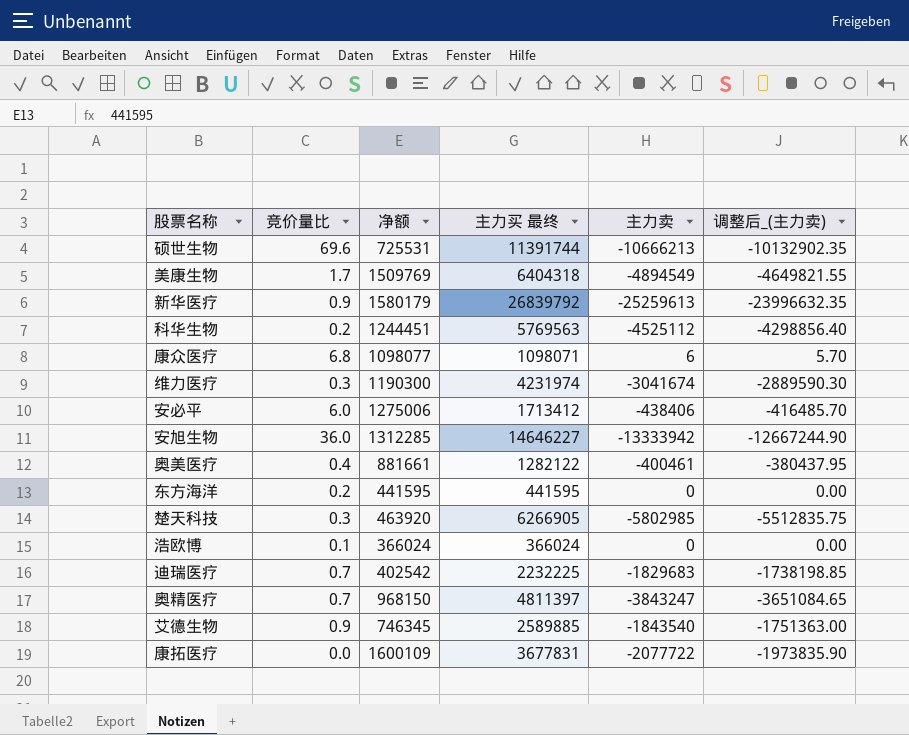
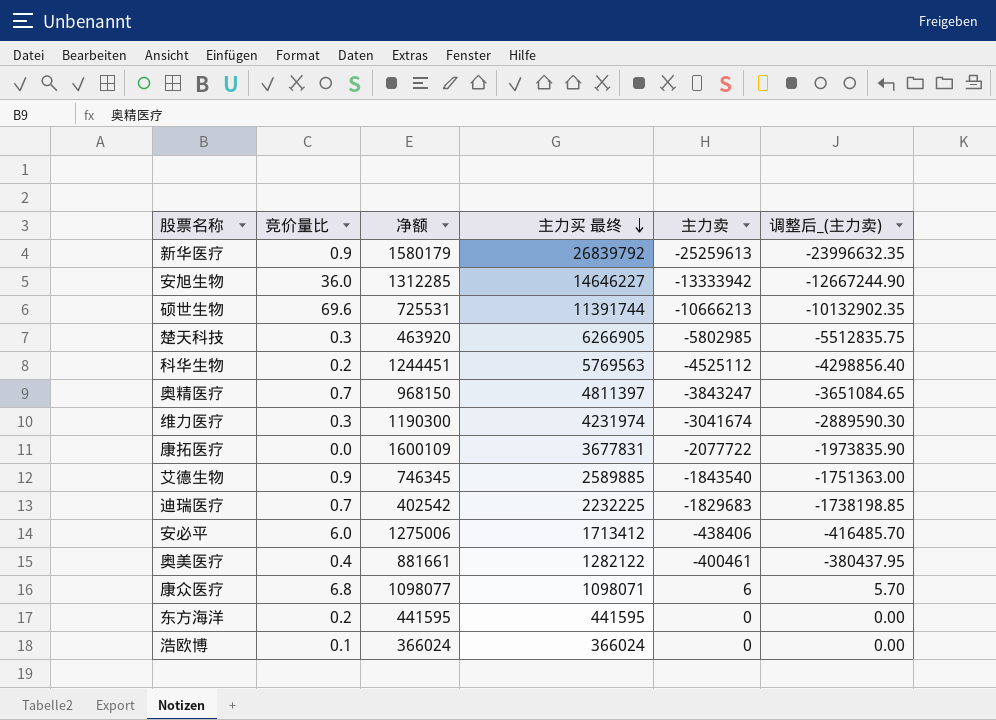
row order: none -> 主力买 最终 descending
row 美康生物: 1.7 | 1509769 | 6404318 | -4894549 | -4649821.55 -> none

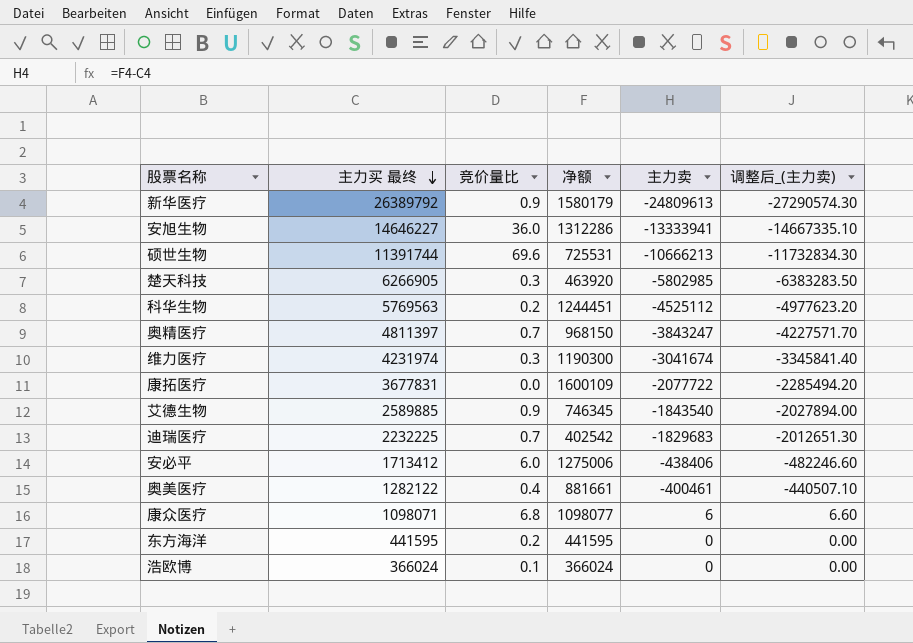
column 主力买 最终 | position: 4 -> 2
column 调整后_(主力卖) | formula: [主力卖] * 0.95 -> [主力卖] * 1.1
新华医疗 | 主力买 最终: 26839792 -> 26389792
新华医疗 | 主力卖: -25259613 -> -24809613
安旭生物 | 净额: 1312285 -> 1312286
安旭生物 | 主力卖: -13333942 -> -13333941

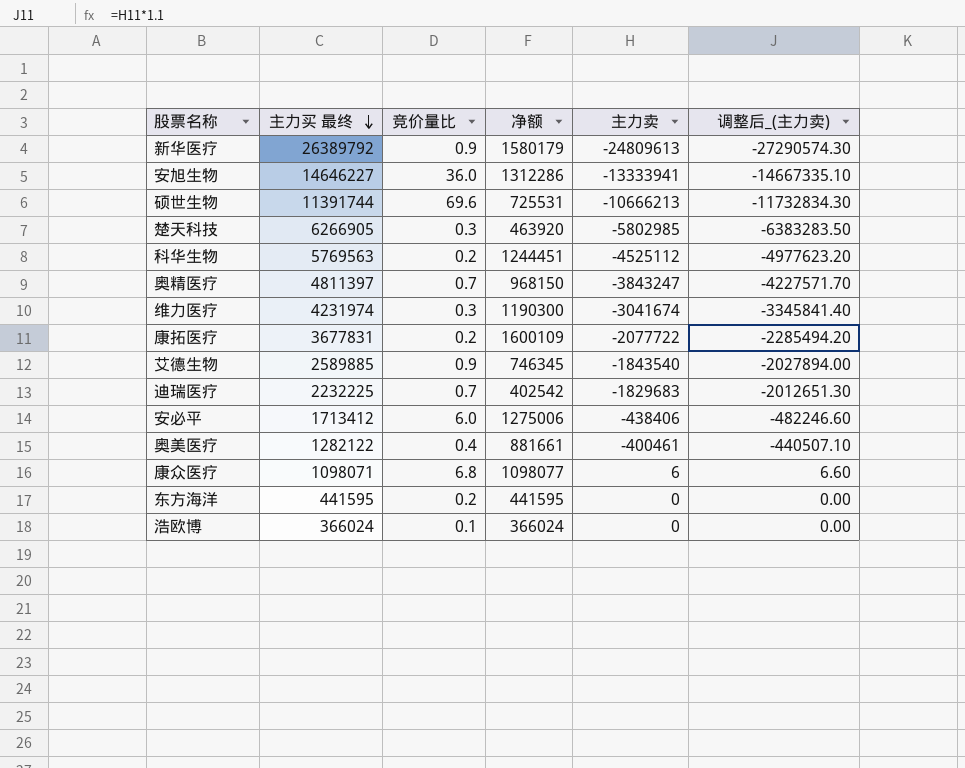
康拓医疗 | 竞价量比: 0.0 -> 0.2

